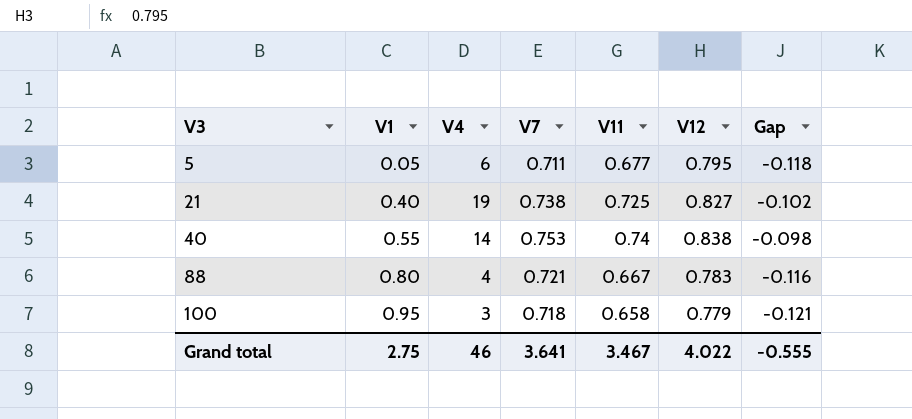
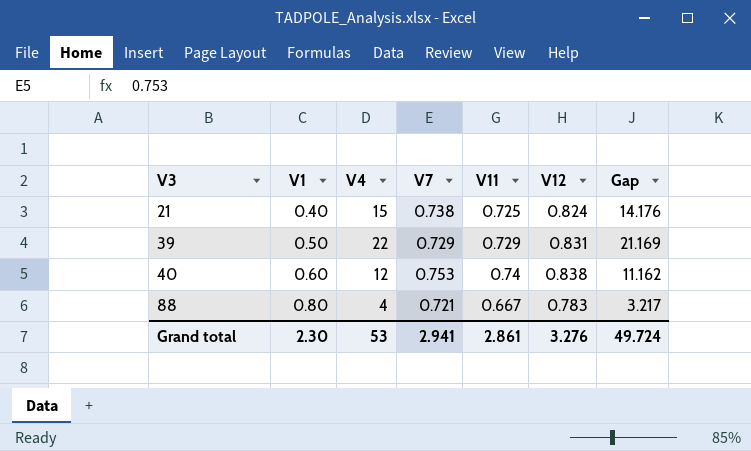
column Gap | formula: [V11] - [V12] -> [V4] - [V12]
row 5: 0.05 | 6 | 0.711 | 0.677 | 0.795 | -0.118 -> none
row 100: 0.95 | 3 | 0.718 | 0.658 | 0.779 | -0.121 -> none
21 | V4: 19 -> 15
21 | V12: 0.827 -> 0.824
row 39: none -> 0.50 | 22 | 0.729 | 0.729 | 0.831 | 21.169
40 | V1: 0.55 -> 0.60
40 | V4: 14 -> 12
Grand total | V1: 2.75 -> 2.30
Grand total | V4: 46 -> 53
Grand total | V7: 3.641 -> 2.941
Grand total | V11: 3.467 -> 2.861
Grand total | V12: 4.022 -> 3.276
Grand total | Gap: -0.555 -> 49.724

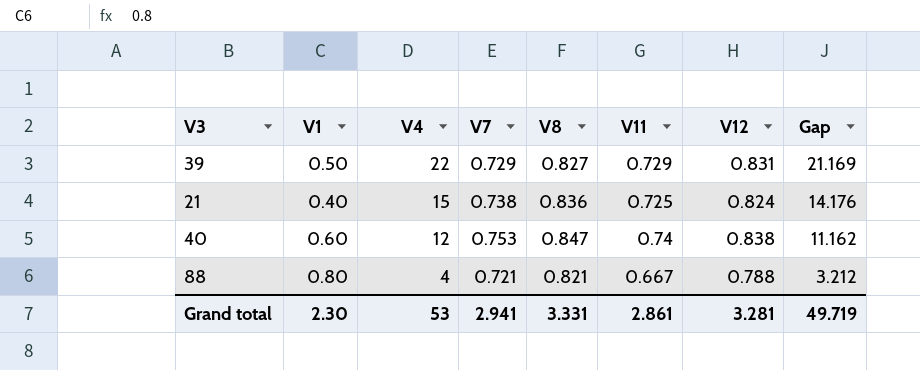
row order: V3 ascending -> V4 descending
column V8 | position: none -> 5
88 | V12: 0.783 -> 0.788
88 | Gap: 3.217 -> 3.212
Grand total | V12: 3.276 -> 3.281
Grand total | Gap: 49.724 -> 49.719

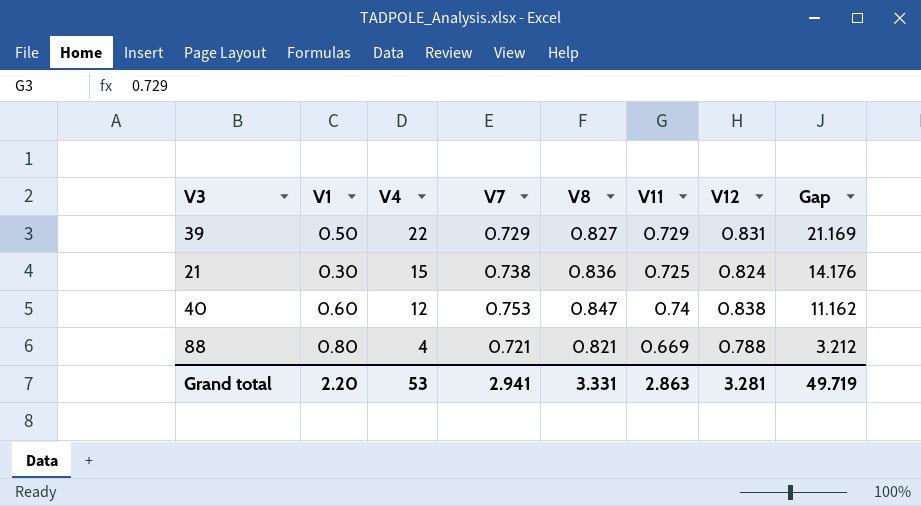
21 | V1: 0.40 -> 0.30
88 | V11: 0.667 -> 0.669
Grand total | V1: 2.30 -> 2.20
Grand total | V11: 2.861 -> 2.863

